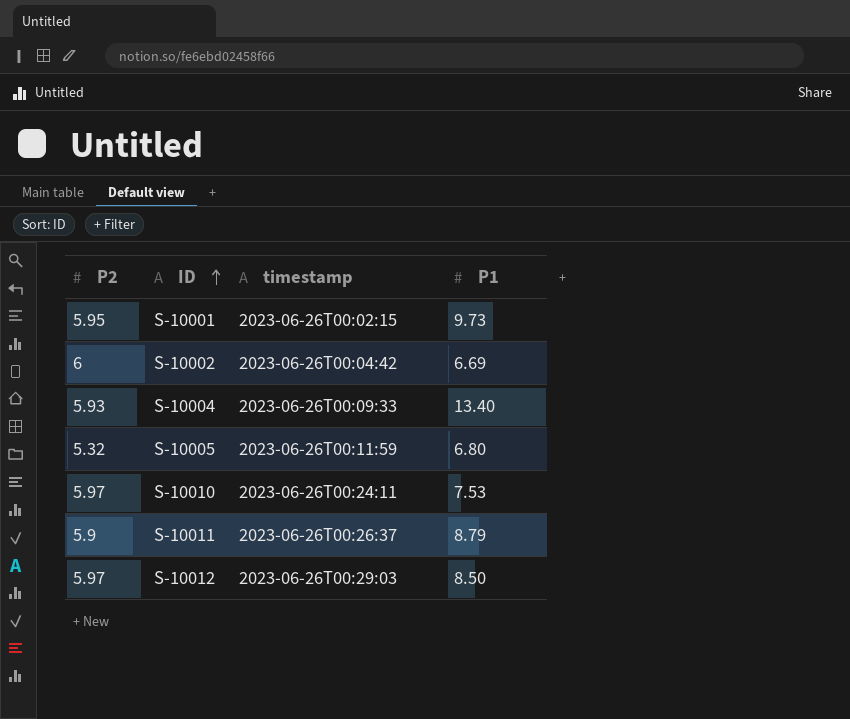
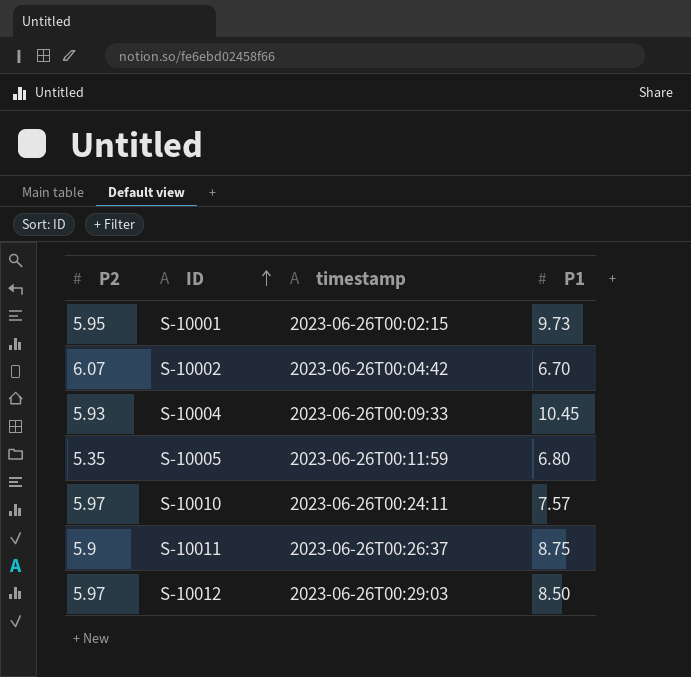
S-10002 | P2: 6 -> 6.07
S-10002 | P1: 6.69 -> 6.70
S-10004 | P1: 13.40 -> 10.45
S-10005 | P2: 5.32 -> 5.35
S-10010 | P1: 7.53 -> 7.57
S-10011 | P1: 8.79 -> 8.75

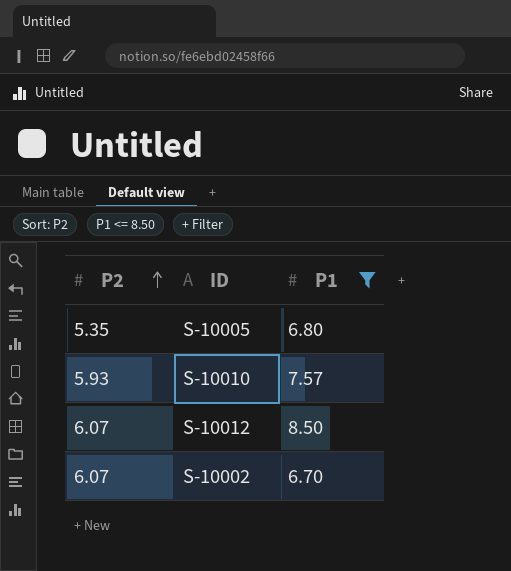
filter: none -> P1 <= 8.50
row order: ID ascending -> P2 ascending
column timestamp | position: 3 -> none
S-10010 | P2: 5.97 -> 5.93
S-10012 | P2: 5.97 -> 6.07

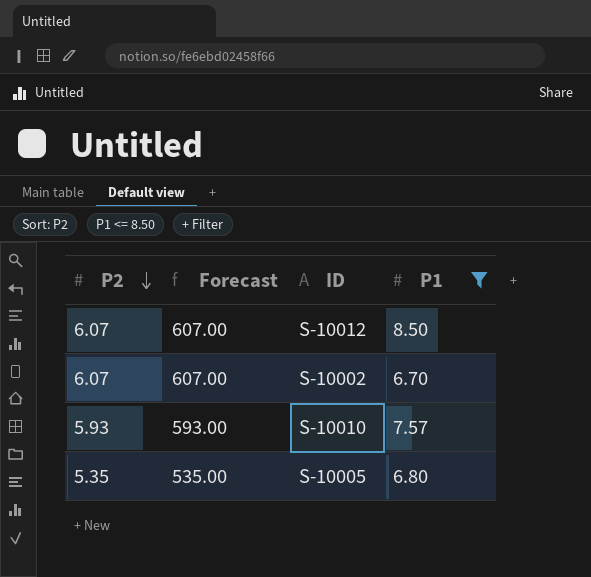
row order: P2 ascending -> P2 descending
column Forecast | formula: none -> [P2] * 100

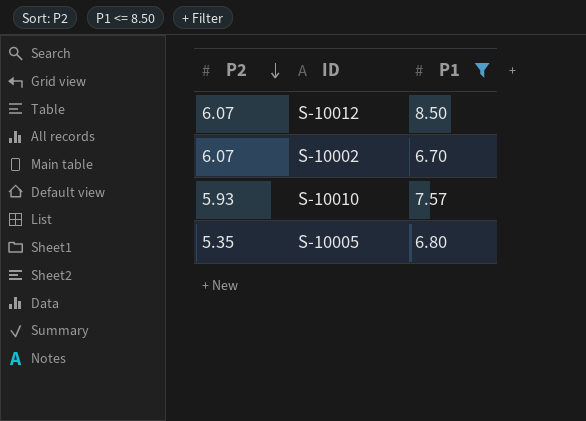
column Forecast | formula: [P2] * 100 -> none

